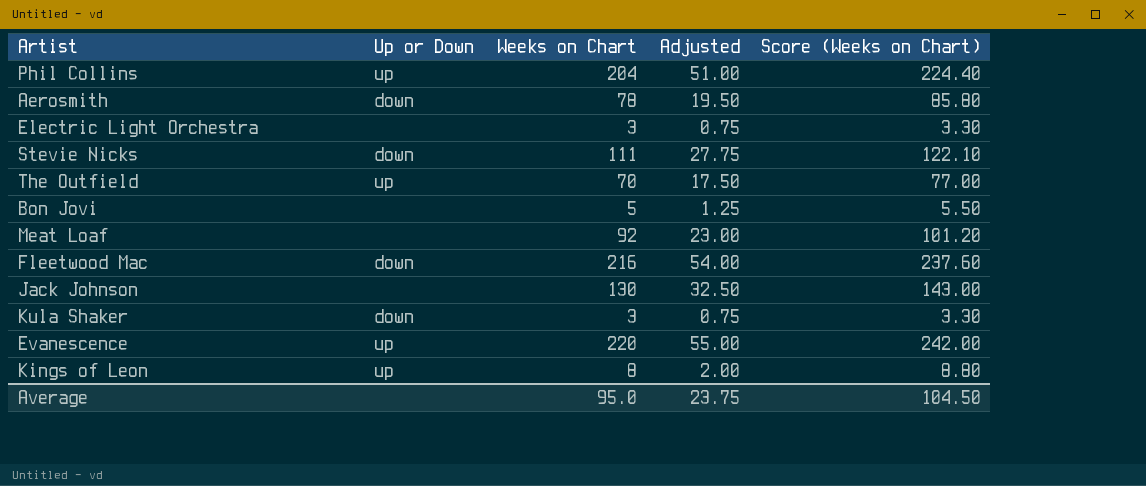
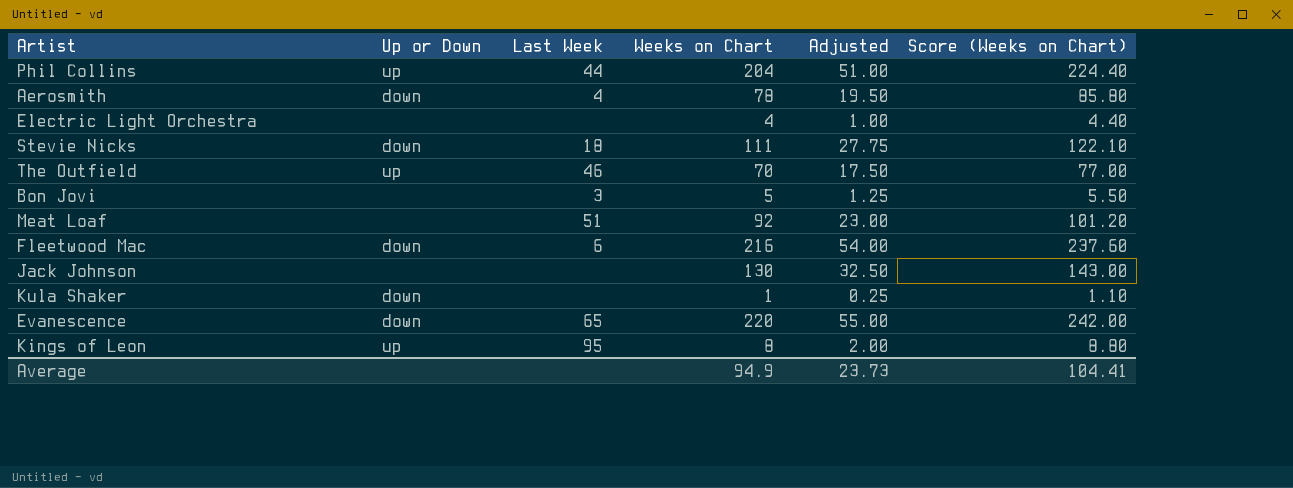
column Last Week | position: none -> 3
Electric Light Orchestra | Weeks on Chart: 3 -> 4
Electric Light Orchestra | Adjusted: 0.75 -> 1.00
Electric Light Orchestra | Score (Weeks on Chart): 3.30 -> 4.40
Kula Shaker | Weeks on Chart: 3 -> 1
Kula Shaker | Adjusted: 0.75 -> 0.25
Kula Shaker | Score (Weeks on Chart): 3.30 -> 1.10
Evanescence | Up or Down: up -> down
Average | Weeks on Chart: 95.0 -> 94.9
Average | Adjusted: 23.75 -> 23.73
Average | Score (Weeks on Chart): 104.50 -> 104.41

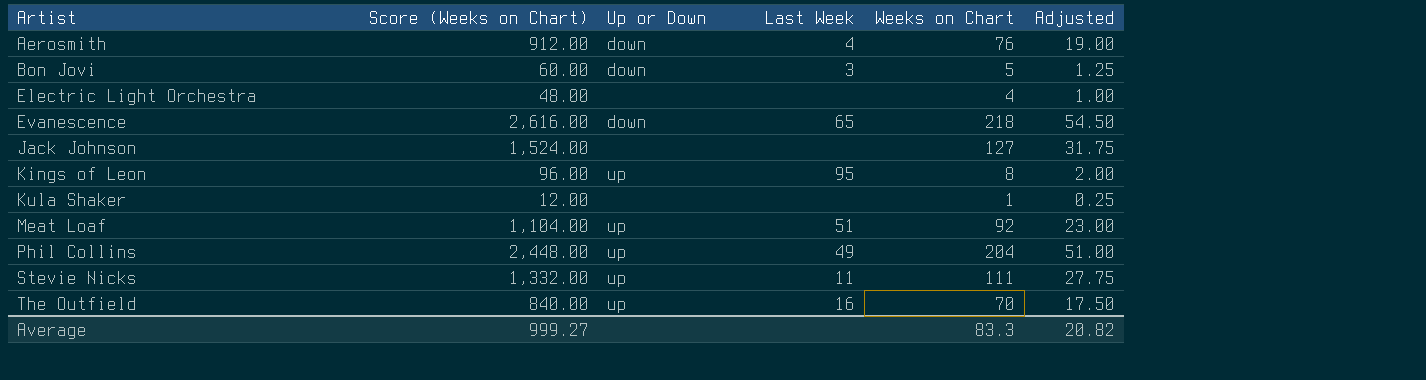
row order: none -> Artist ascending
column Score (Weeks on Chart) | formula: [Weeks on Chart] * 1.1 -> [Weeks on Chart] * 12
column Score (Weeks on Chart) | position: 6 -> 2
row Fleetwood Mac: down | 6 | 216 | 54.00 | 237.60 -> none
Aerosmith | Weeks on Chart: 78 -> 76
Aerosmith | Adjusted: 19.50 -> 19.00
Bon Jovi | Up or Down: none -> down
Evanescence | Weeks on Chart: 220 -> 218
Evanescence | Adjusted: 55.00 -> 54.50
Jack Johnson | Weeks on Chart: 130 -> 127
Jack Johnson | Adjusted: 32.50 -> 31.75
Kula Shaker | Up or Down: down -> none
Meat Loaf | Up or Down: none -> up
Phil Collins | Last Week: 44 -> 49
Stevie Nicks | Up or Down: down -> up
Stevie Nicks | Last Week: 18 -> 11
The Outfield | Last Week: 46 -> 16
Average | Score (Weeks on Chart): 104.41 -> 999.27
Average | Weeks on Chart: 94.9 -> 83.3
Average | Adjusted: 23.73 -> 20.82

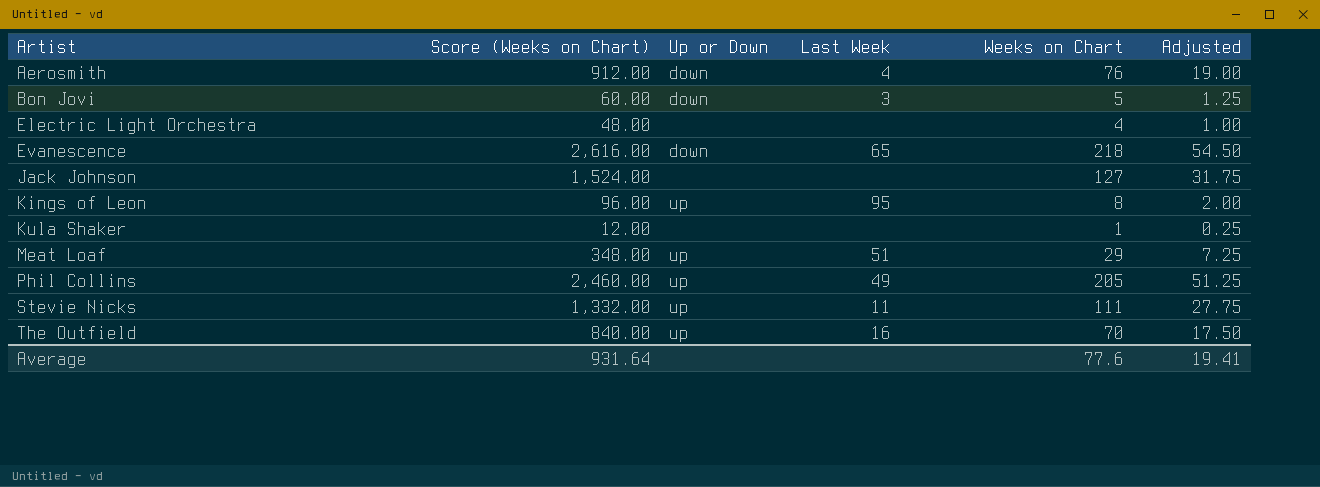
Meat Loaf | Score (Weeks on Chart): 1,104.00 -> 348.00
Meat Loaf | Weeks on Chart: 92 -> 29
Meat Loaf | Adjusted: 23.00 -> 7.25
Phil Collins | Score (Weeks on Chart): 2,448.00 -> 2,460.00
Phil Collins | Weeks on Chart: 204 -> 205
Phil Collins | Adjusted: 51.00 -> 51.25
Average | Score (Weeks on Chart): 999.27 -> 931.64
Average | Weeks on Chart: 83.3 -> 77.6
Average | Adjusted: 20.82 -> 19.41

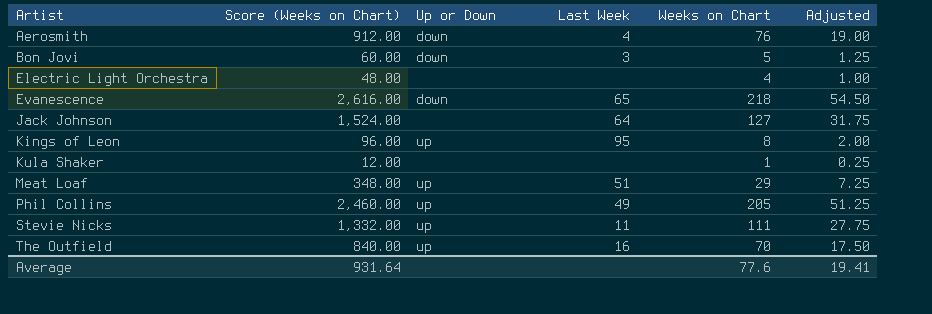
Jack Johnson | Last Week: none -> 64

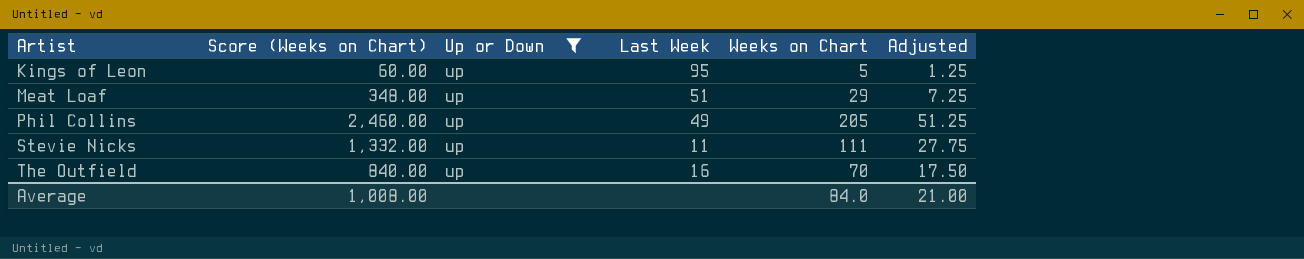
filter: none -> Up or Down = up
Kings of Leon | Score (Weeks on Chart): 96.00 -> 60.00
Kings of Leon | Weeks on Chart: 8 -> 5
Kings of Leon | Adjusted: 2.00 -> 1.25
Average | Score (Weeks on Chart): 931.64 -> 1,008.00
Average | Weeks on Chart: 77.6 -> 84.0
Average | Adjusted: 19.41 -> 21.00

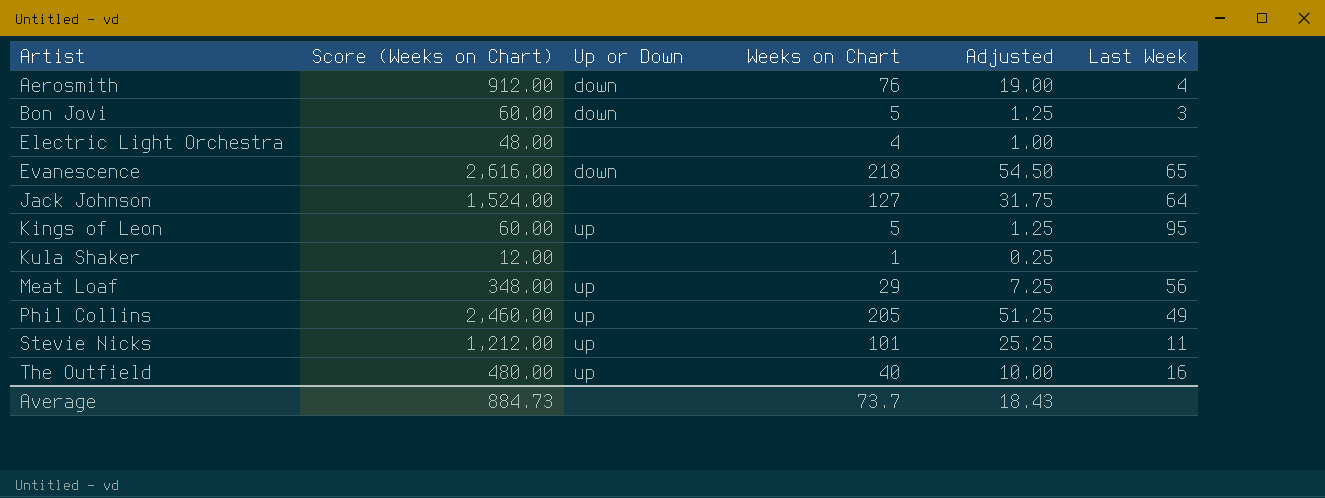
filter: Up or Down = up -> none
column Last Week | position: 4 -> 6
Meat Loaf | Last Week: 51 -> 56
Stevie Nicks | Score (Weeks on Chart): 1,332.00 -> 1,212.00
Stevie Nicks | Weeks on Chart: 111 -> 101
Stevie Nicks | Adjusted: 27.75 -> 25.25
The Outfield | Score (Weeks on Chart): 840.00 -> 480.00
The Outfield | Weeks on Chart: 70 -> 40
The Outfield | Adjusted: 17.50 -> 10.00
Average | Score (Weeks on Chart): 1,008.00 -> 884.73
Average | Weeks on Chart: 84.0 -> 73.7
Average | Adjusted: 21.00 -> 18.43

